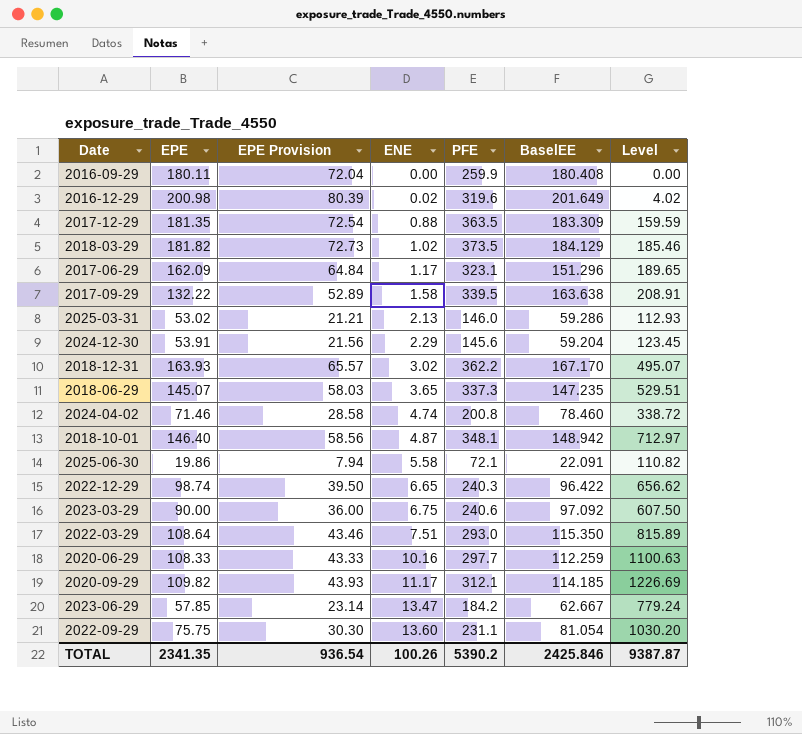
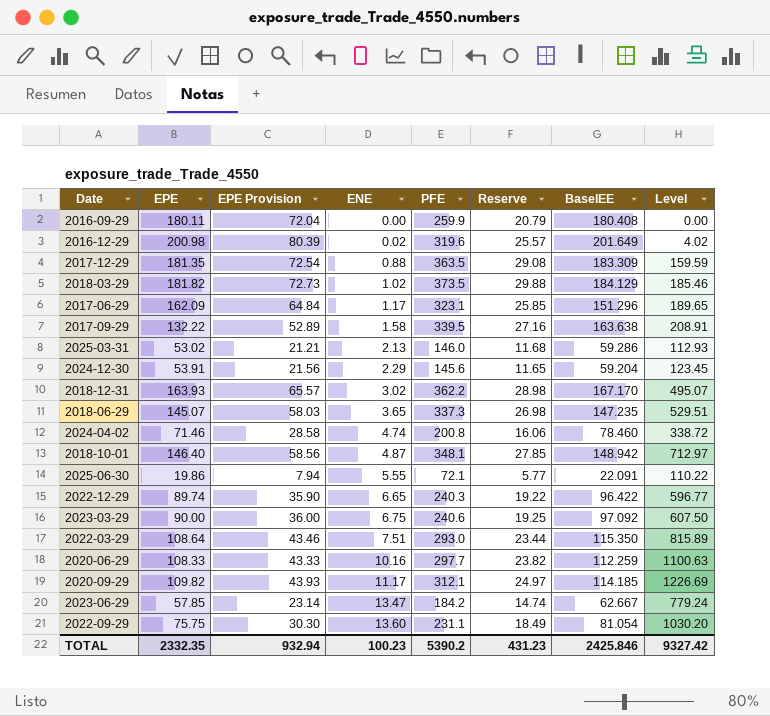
column Reserve | formula: none -> [PFE] * 0.08
2025-06-30 | ENE: 5.58 -> 5.55
2025-06-30 | Level: 110.82 -> 110.22
2022-12-29 | EPE: 98.74 -> 89.74
2022-12-29 | EPE Provision: 39.50 -> 35.90
2022-12-29 | Level: 656.62 -> 596.77
TOTAL | EPE: 2341.35 -> 2332.35
TOTAL | EPE Provision: 936.54 -> 932.94
TOTAL | ENE: 100.26 -> 100.23
TOTAL | Level: 9387.87 -> 9327.42

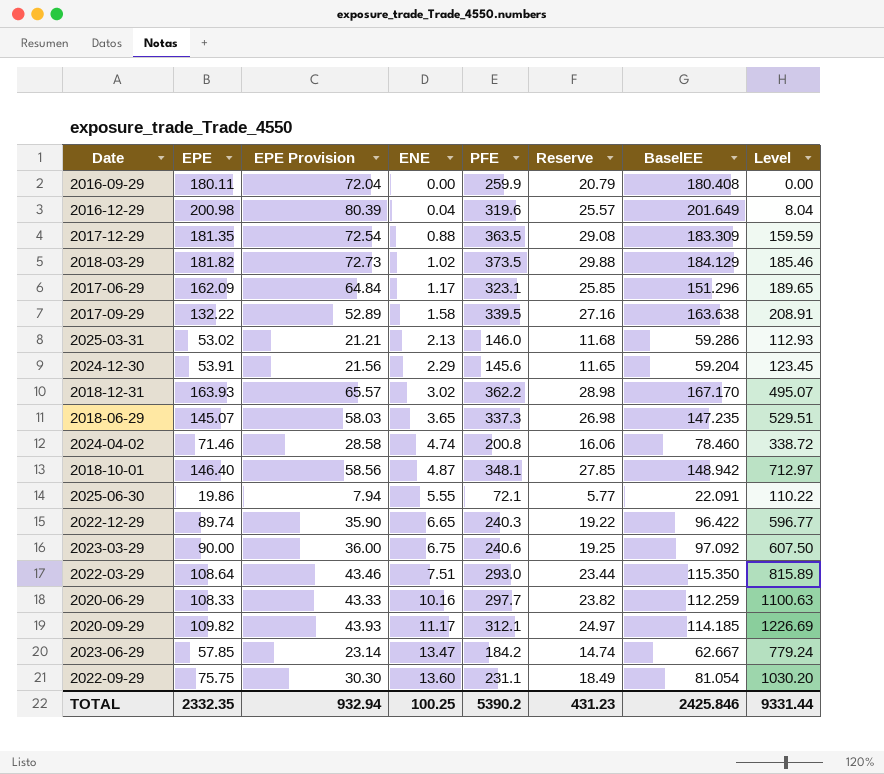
2016-12-29 | ENE: 0.02 -> 0.04
2016-12-29 | Level: 4.02 -> 8.04
TOTAL | ENE: 100.23 -> 100.25
TOTAL | Level: 9327.42 -> 9331.44

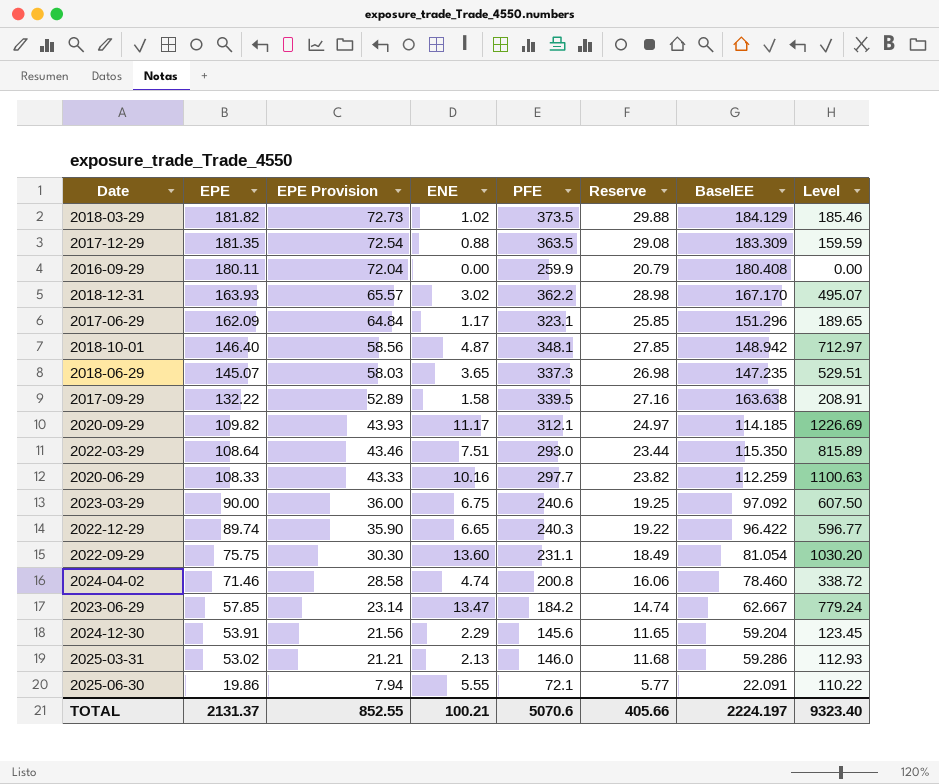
row order: ENE ascending -> EPE descending
row 2016-12-29: 200.98 | 80.39 | 0.04 | 319.6 | 25.57 | 201.649 | 8.04 -> none
TOTAL | EPE: 2332.35 -> 2131.37
TOTAL | EPE Provision: 932.94 -> 852.55
TOTAL | ENE: 100.25 -> 100.21
TOTAL | PFE: 5390.2 -> 5070.6
TOTAL | Reserve: 431.23 -> 405.66
TOTAL | BaselEE: 2425.846 -> 2224.197
TOTAL | Level: 9331.44 -> 9323.40

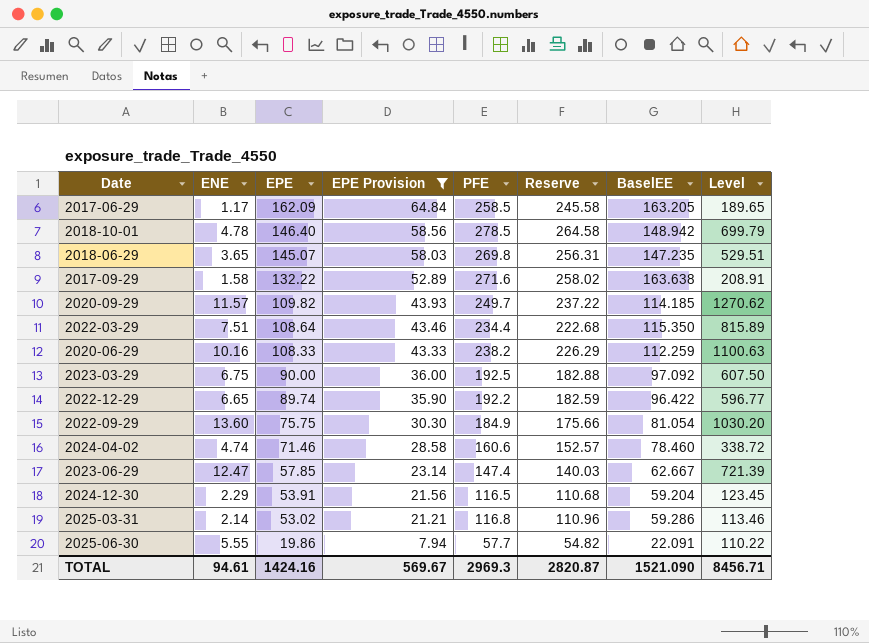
filter: none -> EPE Provision <= 64.84
column ENE | position: 4 -> 2
column Reserve | formula: [PFE] * 0.08 -> [PFE] * 0.95
2017-06-29 | PFE: 323.1 -> 258.5
2017-06-29 | BaselEE: 151.296 -> 163.205
2018-10-01 | ENE: 4.87 -> 4.78
2018-10-01 | PFE: 348.1 -> 278.5
2018-10-01 | Level: 712.97 -> 699.79
2018-06-29 | PFE: 337.3 -> 269.8
2017-09-29 | PFE: 339.5 -> 271.6
2020-09-29 | ENE: 11.17 -> 11.57
2020-09-29 | PFE: 312.1 -> 249.7
2020-09-29 | Level: 1226.69 -> 1270.62
2022-03-29 | PFE: 293.0 -> 234.4
2020-06-29 | PFE: 297.7 -> 238.2
2023-03-29 | PFE: 240.6 -> 192.5
2022-12-29 | PFE: 240.3 -> 192.2
2022-09-29 | PFE: 231.1 -> 184.9
2024-04-02 | PFE: 200.8 -> 160.6
2023-06-29 | ENE: 13.47 -> 12.47
2023-06-29 | PFE: 184.2 -> 147.4
2023-06-29 | Level: 779.24 -> 721.39
2024-12-30 | PFE: 145.6 -> 116.5
2025-03-31 | ENE: 2.13 -> 2.14
2025-03-31 | PFE: 146.0 -> 116.8
2025-03-31 | Level: 112.93 -> 113.46
2025-06-30 | PFE: 72.1 -> 57.7
TOTAL | ENE: 100.21 -> 94.61
TOTAL | EPE: 2131.37 -> 1424.16
TOTAL | EPE Provision: 852.55 -> 569.67
TOTAL | PFE: 5070.6 -> 2969.3
TOTAL | Reserve: 405.66 -> 2820.87
TOTAL | BaselEE: 2224.197 -> 1521.090
TOTAL | Level: 9323.40 -> 8456.71

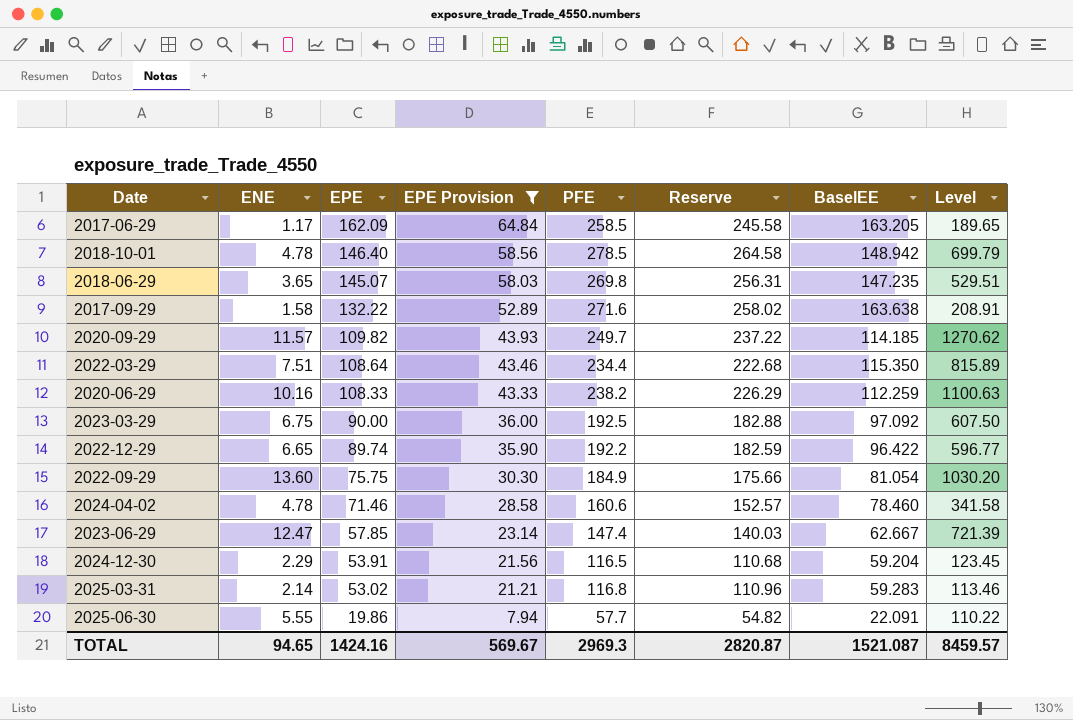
2024-04-02 | ENE: 4.74 -> 4.78
2024-04-02 | Level: 338.72 -> 341.58
2025-03-31 | BaselEE: 59.286 -> 59.283
TOTAL | ENE: 94.61 -> 94.65
TOTAL | BaselEE: 1521.090 -> 1521.087
TOTAL | Level: 8456.71 -> 8459.57

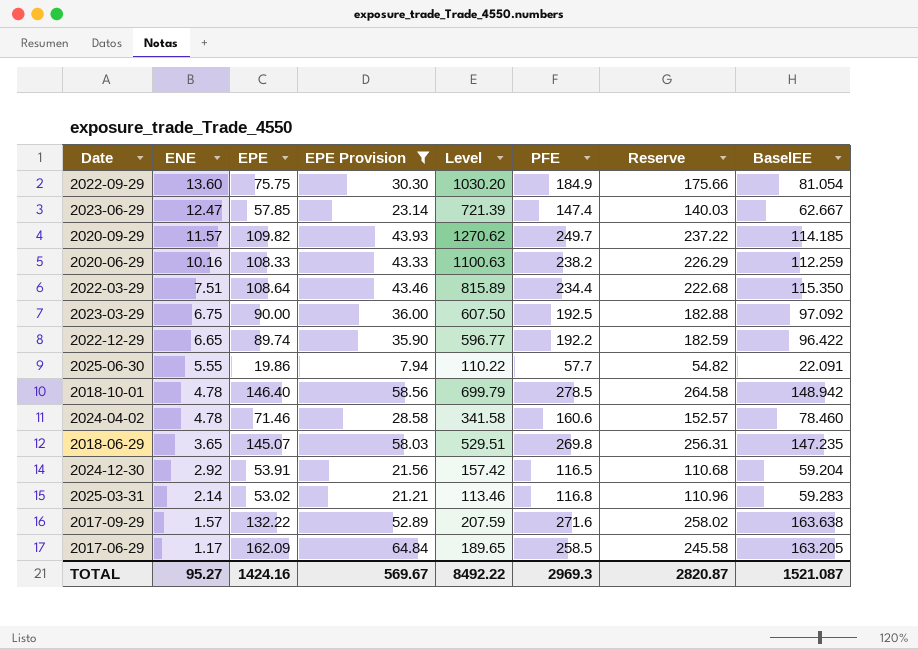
row order: EPE descending -> ENE descending
column Level | position: 8 -> 5
2024-12-30 | ENE: 2.29 -> 2.92
2024-12-30 | Level: 123.45 -> 157.42
2017-09-29 | ENE: 1.58 -> 1.57
2017-09-29 | Level: 208.91 -> 207.59
TOTAL | ENE: 94.65 -> 95.27
TOTAL | Level: 8459.57 -> 8492.22

